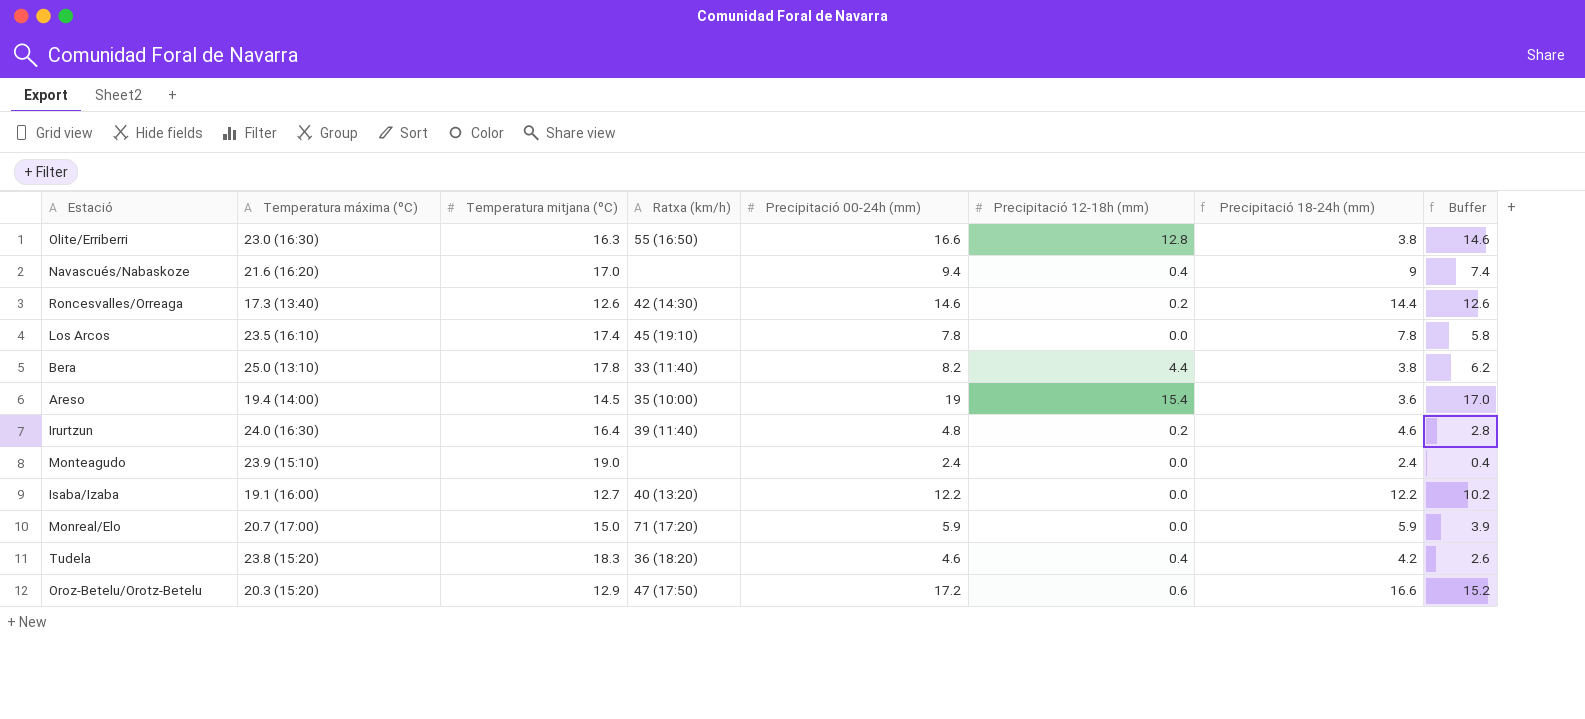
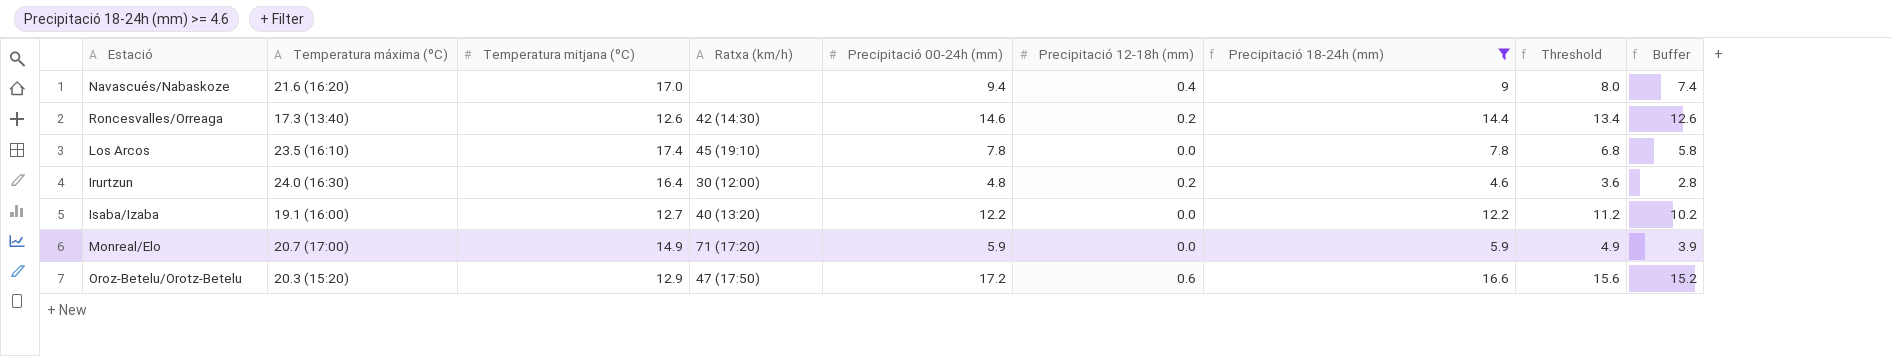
filter: none -> Precipitació 18-24h (mm) >= 4.6
column Threshold | formula: none -> [Precipitació 18-24h (mm)] - 1
Irurtzun | Ratxa (km/h): 39 (11:40) -> 30 (12:00)
Monreal/Elo | Temperatura mitjana (ºC): 15.0 -> 14.9

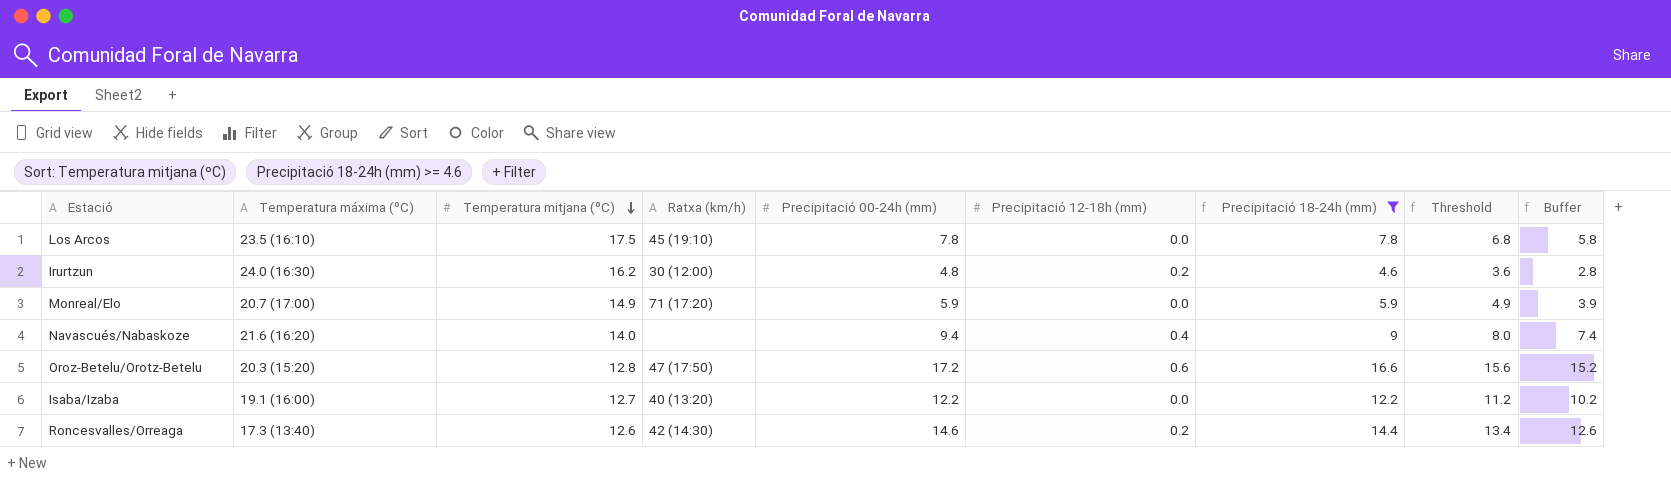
row order: none -> Temperatura mitjana (ºC) descending
Los Arcos | Temperatura mitjana (ºC): 17.4 -> 17.5
Irurtzun | Temperatura mitjana (ºC): 16.4 -> 16.2
Navascués/Nabaskoze | Temperatura mitjana (ºC): 17.0 -> 14.0
Oroz-Betelu/Orotz-Betelu | Temperatura mitjana (ºC): 12.9 -> 12.8

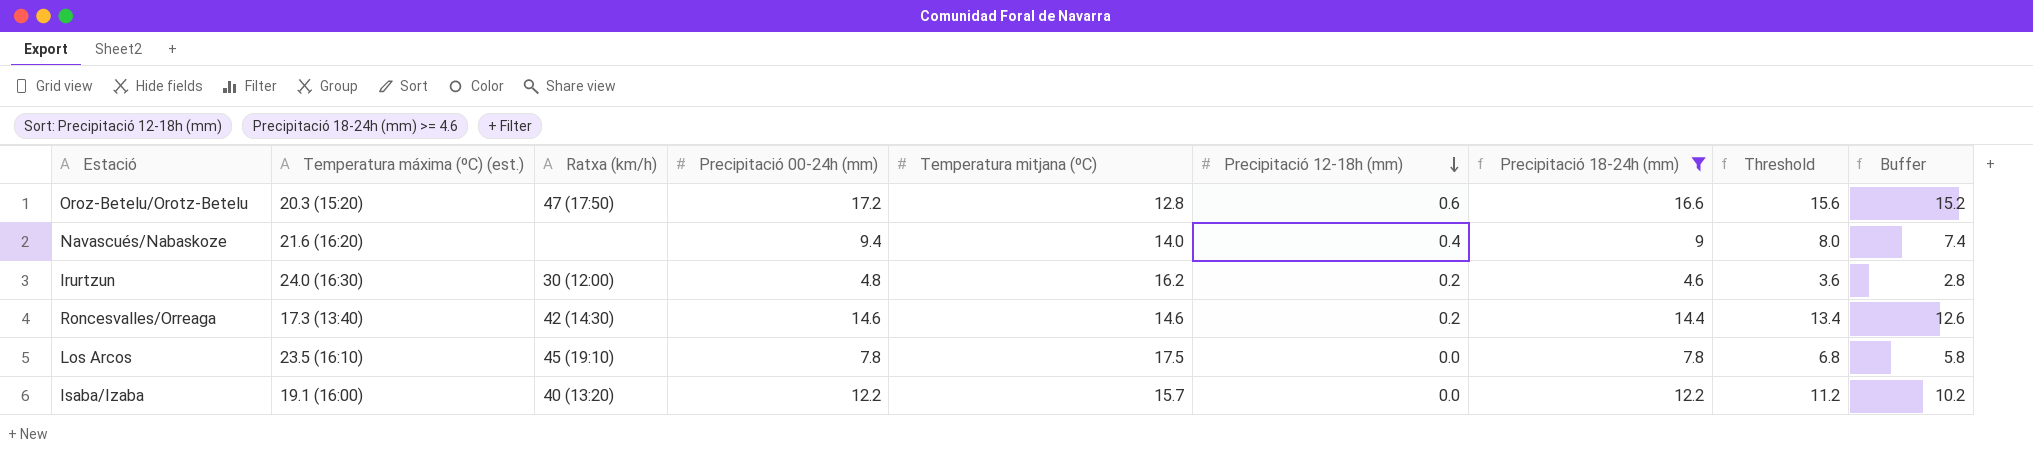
row order: Temperatura mitjana (ºC) descending -> Precipitació 12-18h (mm) descending
column name: Temperatura máxima (ºC) -> Temperatura máxima (ºC) (est.)
column Temperatura mitjana (ºC) | position: 3 -> 5
row Monreal/Elo: 20.7 (17:00) | 14.9 | 71 (17:20) | 5.9 | 0.0 | 5.9 | 4.9 | 3.9 -> none
Roncesvalles/Orreaga | Temperatura mitjana (ºC): 12.6 -> 14.6
Isaba/Izaba | Temperatura mitjana (ºC): 12.7 -> 15.7

